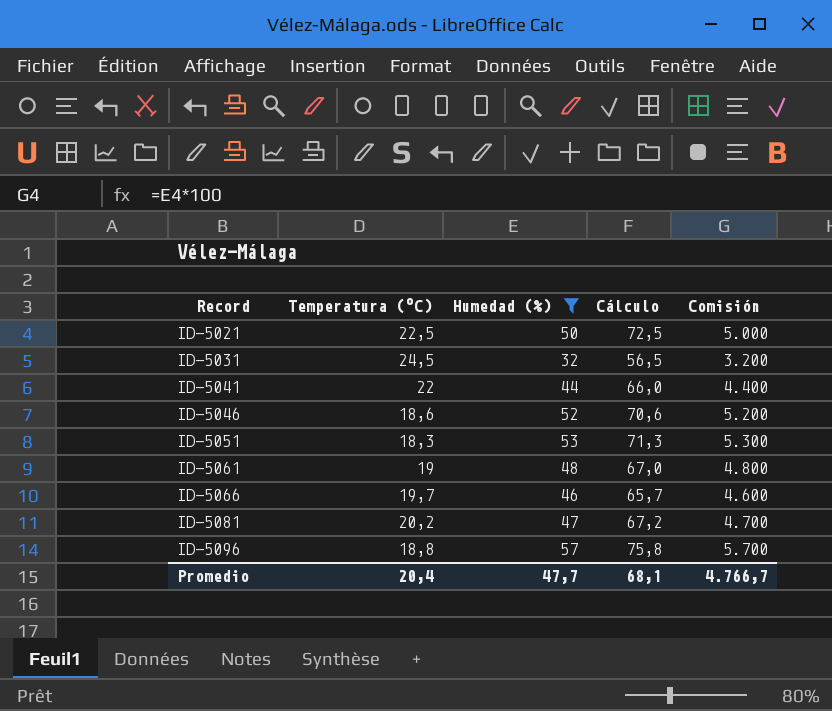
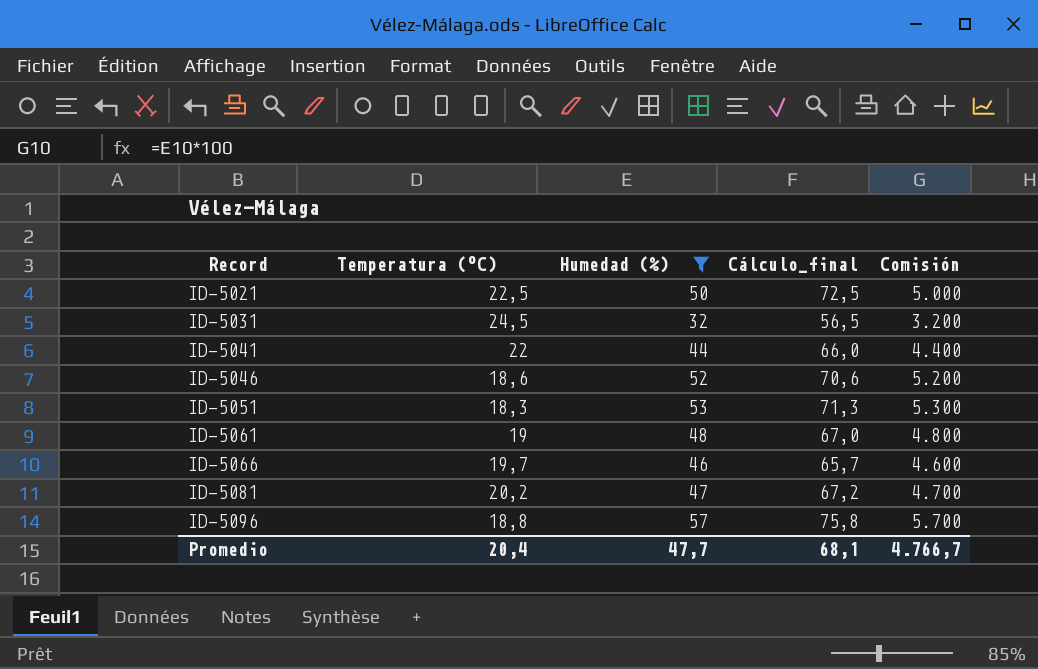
column name: Cálculo -> Cálculo_final

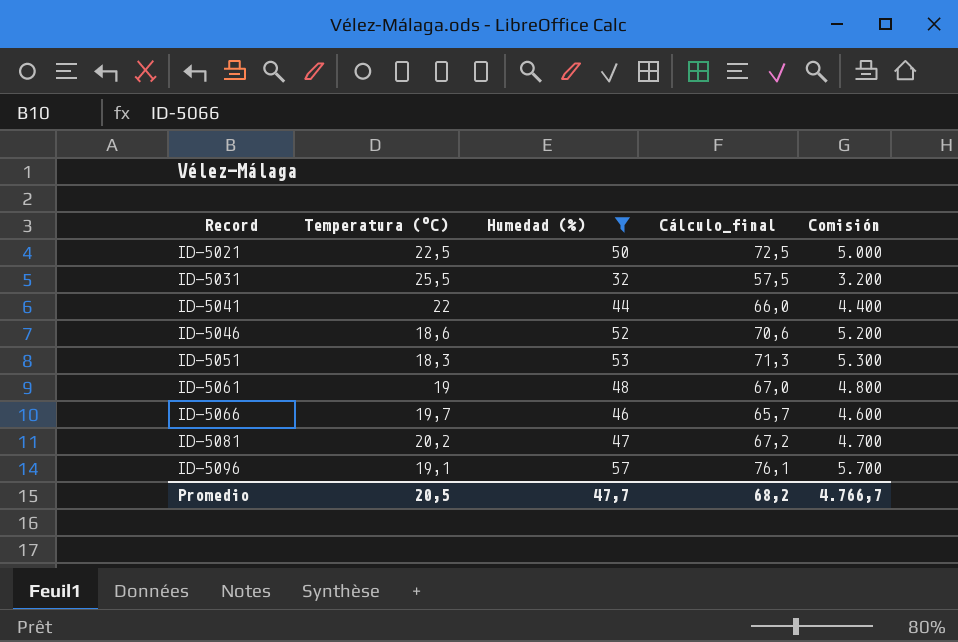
ID-5031 | Temperatura (ºC): 24,5 -> 25,5
ID-5031 | Cálculo_final: 56,5 -> 57,5
ID-5096 | Temperatura (ºC): 18,8 -> 19,1
ID-5096 | Cálculo_final: 75,8 -> 76,1
Promedio | Temperatura (ºC): 20,4 -> 20,5
Promedio | Cálculo_final: 68,1 -> 68,2

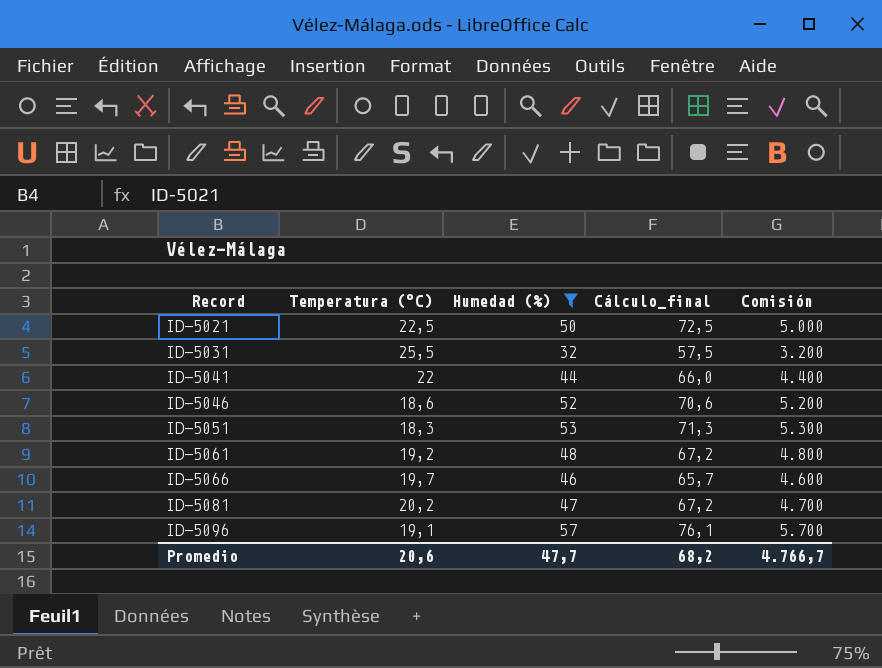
ID-5061 | Temperatura (ºC): 19 -> 19,2
ID-5061 | Cálculo_final: 67,0 -> 67,2
Promedio | Temperatura (ºC): 20,5 -> 20,6

